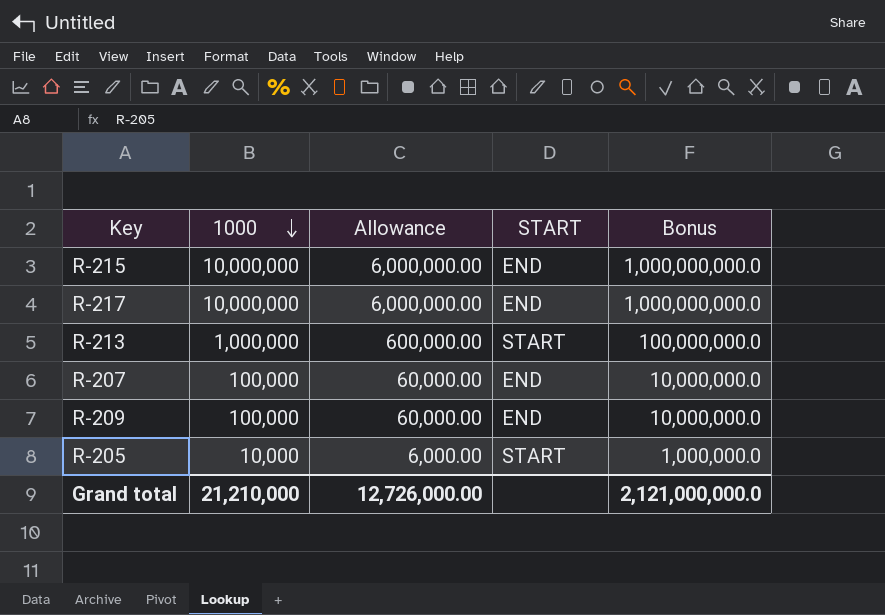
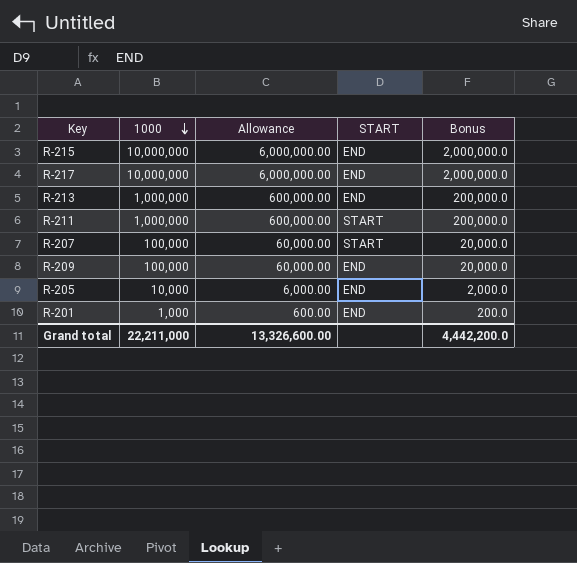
column Bonus | formula: [1000] * 100 -> [1000] * 0.2
R-213 | START: START -> END
row R-211: none -> 1,000,000 | 600,000.00 | START | 200,000.0
R-207 | START: END -> START
R-205 | START: START -> END
row R-201: none -> 1,000 | 600.00 | END | 200.0
Grand total | 1000: 21,210,000 -> 22,211,000
Grand total | Allowance: 12,726,000.00 -> 13,326,600.00
Grand total | Bonus: 2,121,000,000.0 -> 4,442,200.0

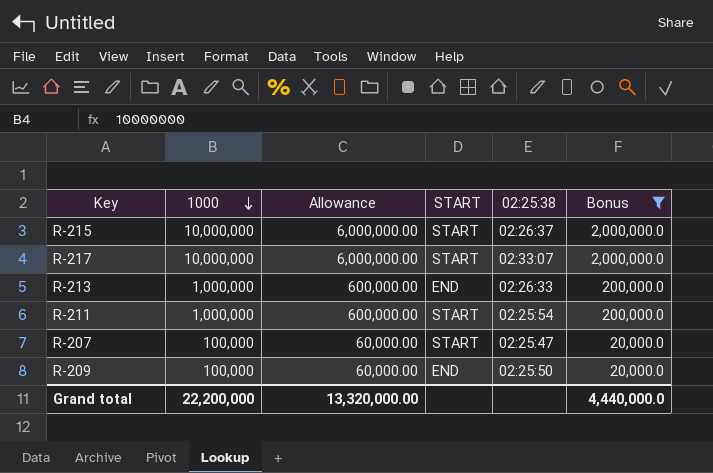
filter: none -> Bonus >= 20,000.0
column 02:25:38 | position: none -> 5
R-215 | START: END -> START
R-217 | START: END -> START
Grand total | 1000: 22,211,000 -> 22,200,000
Grand total | Allowance: 13,326,600.00 -> 13,320,000.00
Grand total | Bonus: 4,442,200.0 -> 4,440,000.0

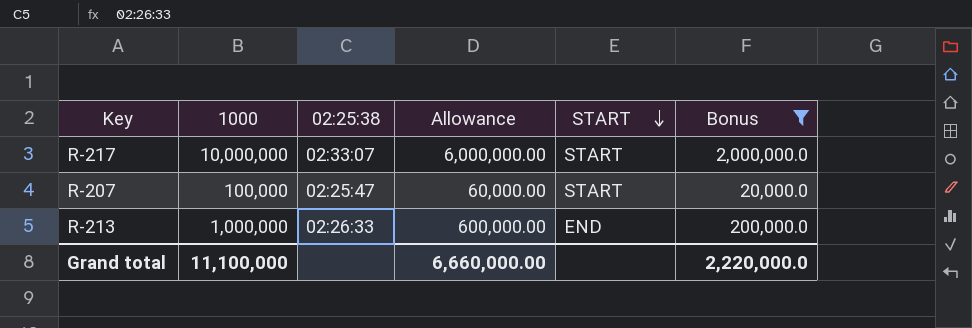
row order: 1000 descending -> START descending
column 02:25:38 | position: 5 -> 3
row R-215: 10,000,000 | 6,000,000.00 | START | 02:26:37 | 2,000,000.0 -> none
row R-211: 1,000,000 | 600,000.00 | START | 02:25:54 | 200,000.0 -> none
row R-209: 100,000 | 60,000.00 | END | 02:25:50 | 20,000.0 -> none
Grand total | 1000: 22,200,000 -> 11,100,000
Grand total | Allowance: 13,320,000.00 -> 6,660,000.00
Grand total | Bonus: 4,440,000.0 -> 2,220,000.0

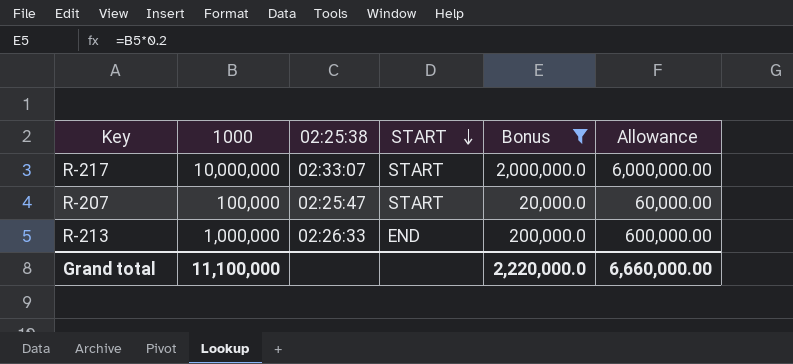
column Allowance | position: 4 -> 6

